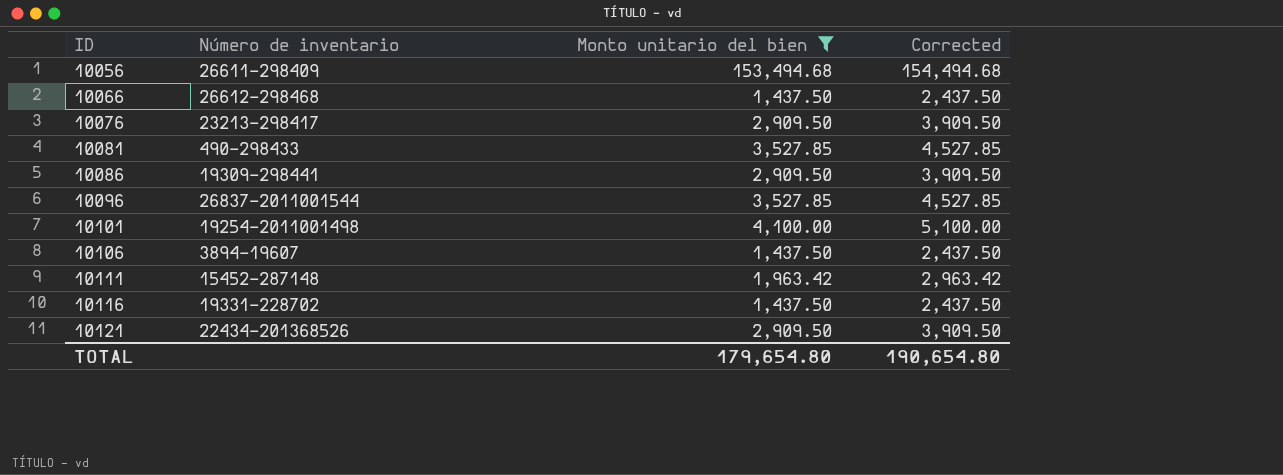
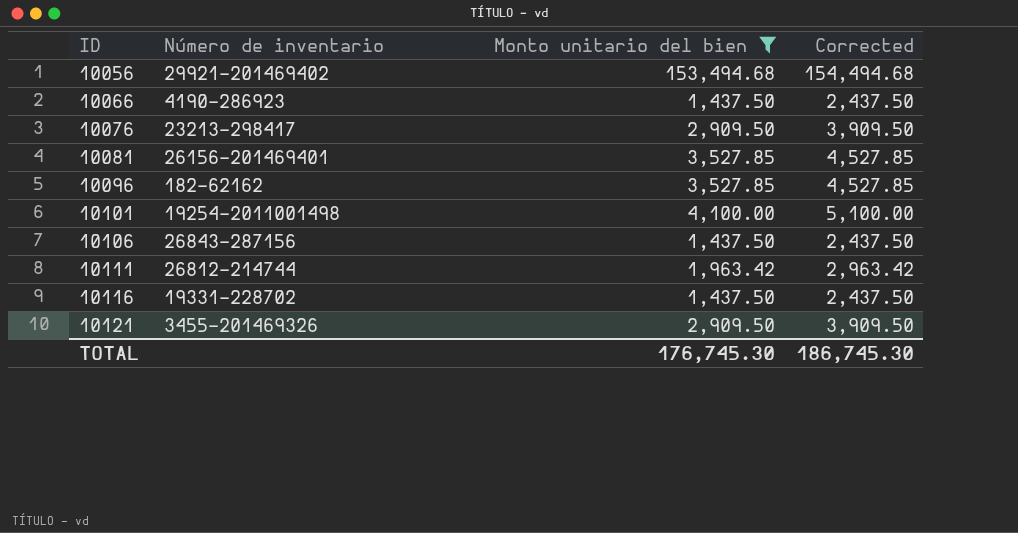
row 10086: 19309-298441 | 2,909.50 | 3,909.50 -> none
10056 | Número de inventario: 26611-298409 -> 29921-201469402
10066 | Número de inventario: 26612-298468 -> 4190-286923
10081 | Número de inventario: 490-298433 -> 26156-201469401
10096 | Número de inventario: 26837-2011001544 -> 182-62162
10106 | Número de inventario: 3894-19607 -> 26843-287156
10111 | Número de inventario: 15452-287148 -> 26812-214744
10121 | Número de inventario: 22434-201368526 -> 3455-201469326
TOTAL | Monto unitario del bien: 179,654.80 -> 176,745.30
TOTAL | Corrected: 190,654.80 -> 186,745.30

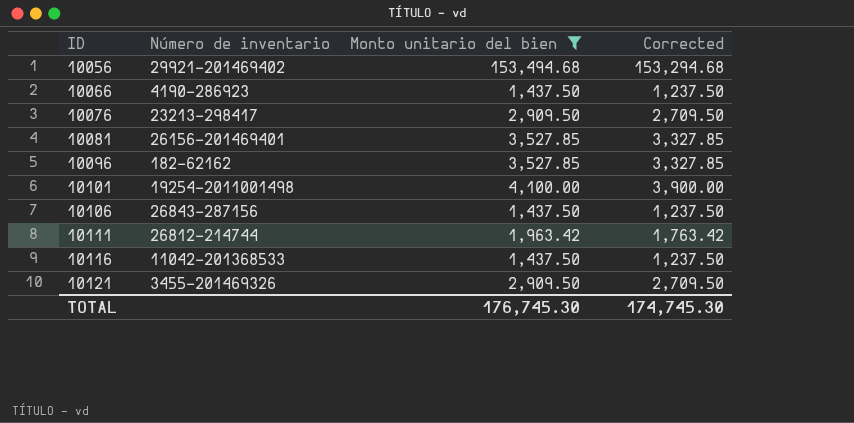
column Corrected | formula: [Monto unitario del bien] + 1000 -> [Monto unitario del bien] - 200
10116 | Número de inventario: 19331-228702 -> 11042-201368533
TOTAL | Corrected: 186,745.30 -> 174,745.30

